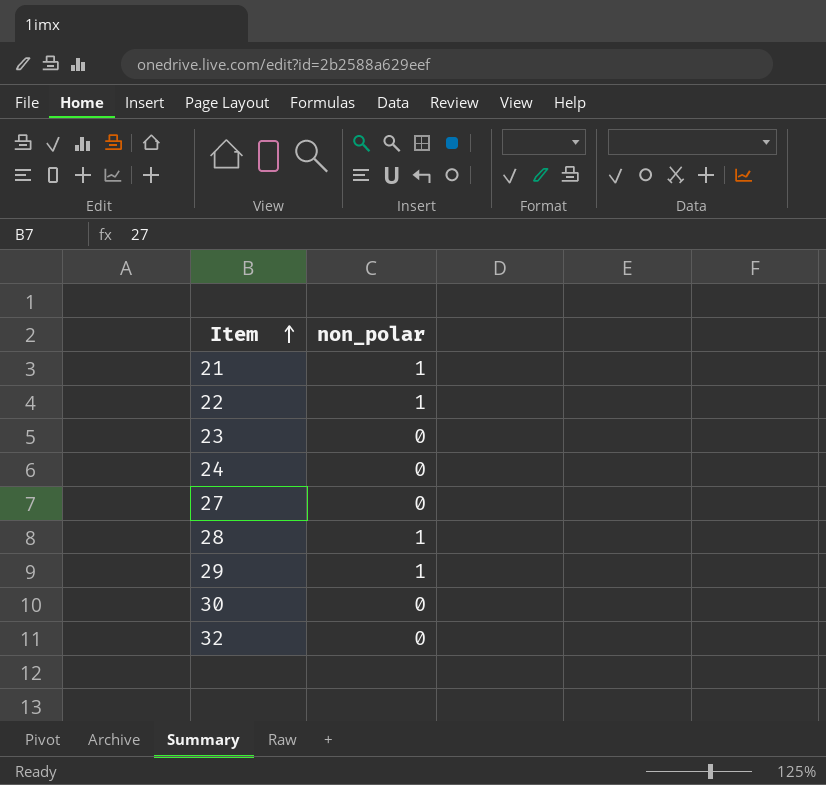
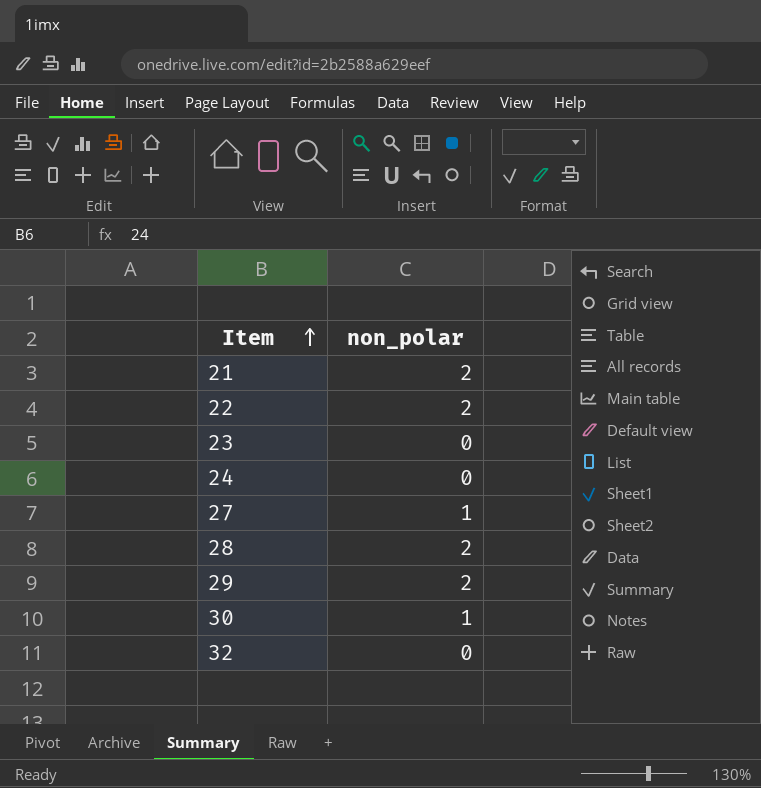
21 | non_polar: 1 -> 2
22 | non_polar: 1 -> 2
27 | non_polar: 0 -> 1
28 | non_polar: 1 -> 2
29 | non_polar: 1 -> 2
30 | non_polar: 0 -> 1

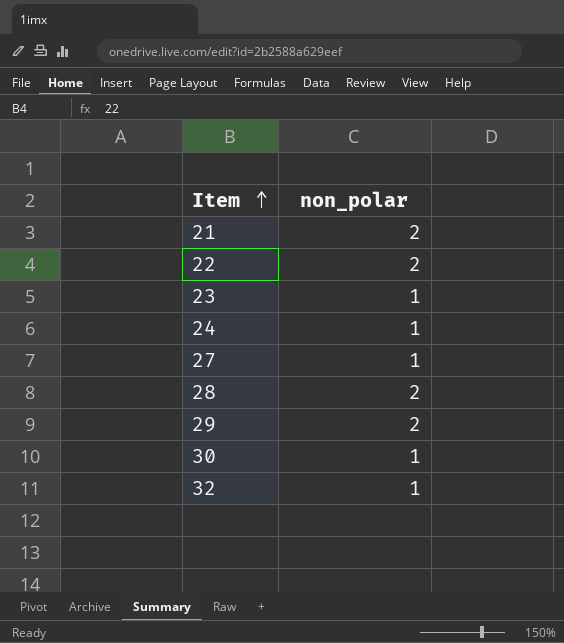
23 | non_polar: 0 -> 1
24 | non_polar: 0 -> 1
32 | non_polar: 0 -> 1

